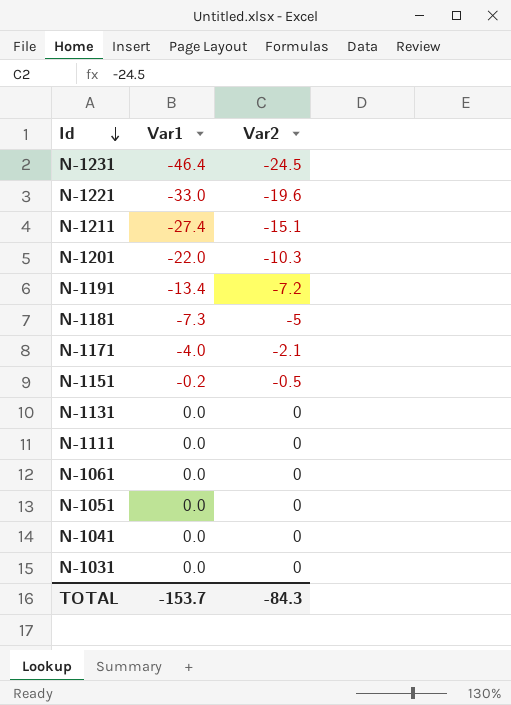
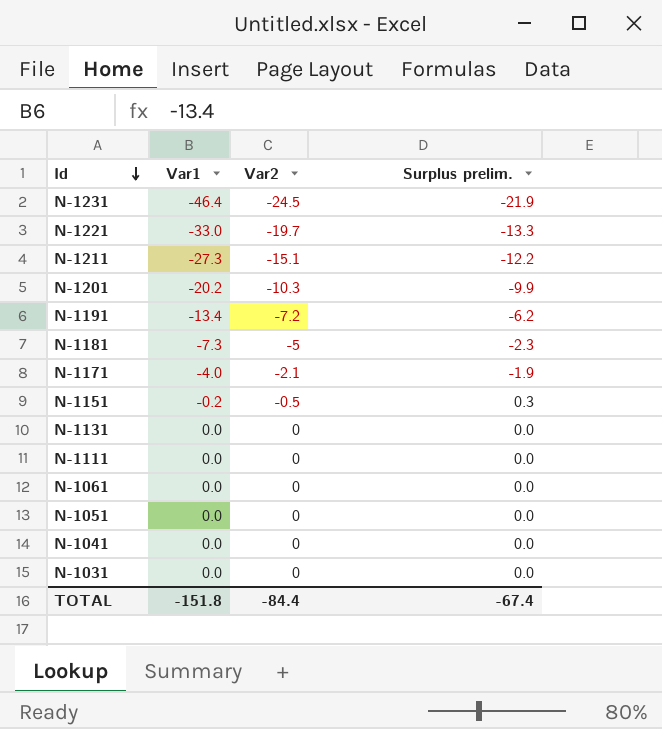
column Surplus prelim. | formula: none -> [Var1] - [Var2]
N-1221 | Var2: -19.6 -> -19.7
N-1211 | Var1: -27.4 -> -27.3
N-1201 | Var1: -22.0 -> -20.2
TOTAL | Var1: -153.7 -> -151.8
TOTAL | Var2: -84.3 -> -84.4

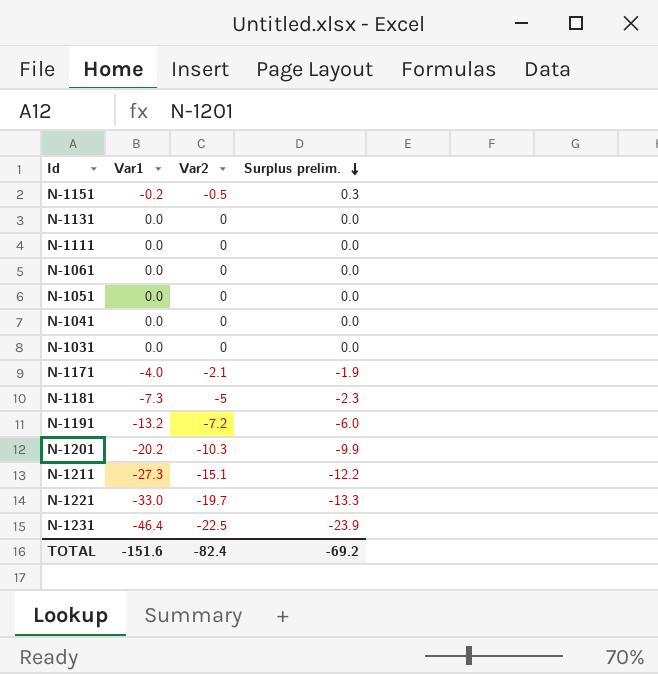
row order: Id descending -> Surplus prelim. descending
N-1191 | Var1: -13.4 -> -13.2
N-1191 | Surplus prelim.: -6.2 -> -6.0
N-1231 | Var2: -24.5 -> -22.5
N-1231 | Surplus prelim.: -21.9 -> -23.9
TOTAL | Var1: -151.8 -> -151.6
TOTAL | Var2: -84.4 -> -82.4
TOTAL | Surplus prelim.: -67.4 -> -69.2

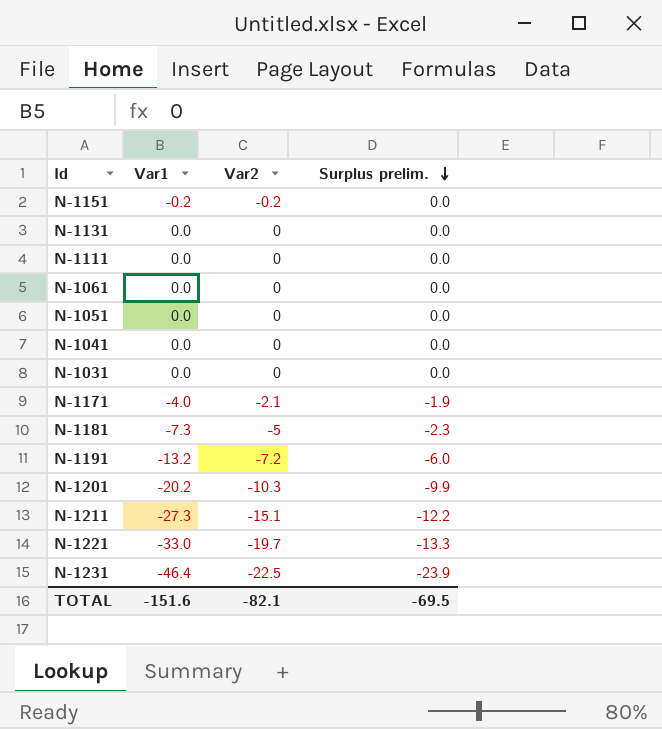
N-1151 | Var2: -0.5 -> -0.2
N-1151 | Surplus prelim.: 0.3 -> 0.0
TOTAL | Var2: -82.4 -> -82.1
TOTAL | Surplus prelim.: -69.2 -> -69.5

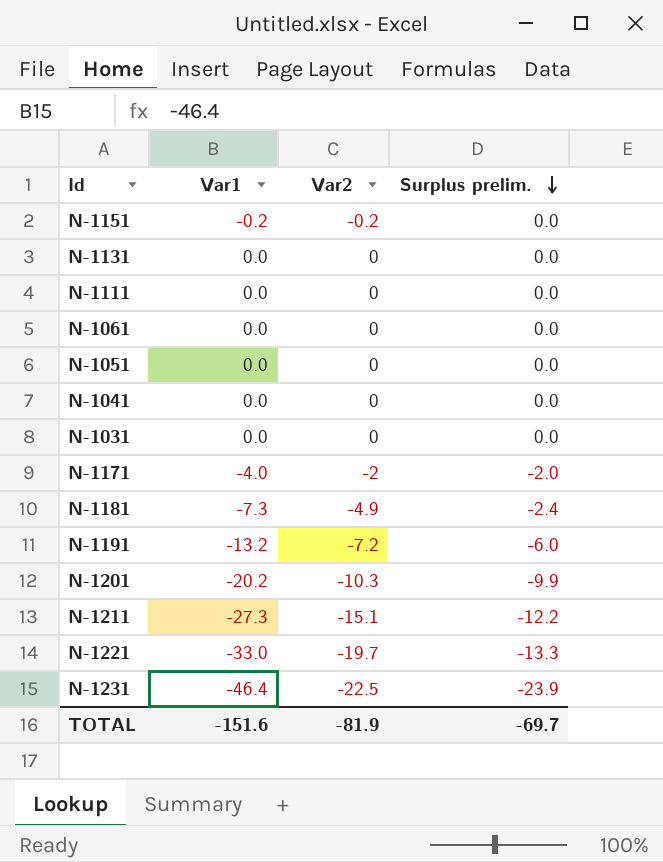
N-1171 | Var2: -2.1 -> -2
N-1171 | Surplus prelim.: -1.9 -> -2.0
N-1181 | Var2: -5 -> -4.9
N-1181 | Surplus prelim.: -2.3 -> -2.4
TOTAL | Var2: -82.1 -> -81.9
TOTAL | Surplus prelim.: -69.5 -> -69.7

